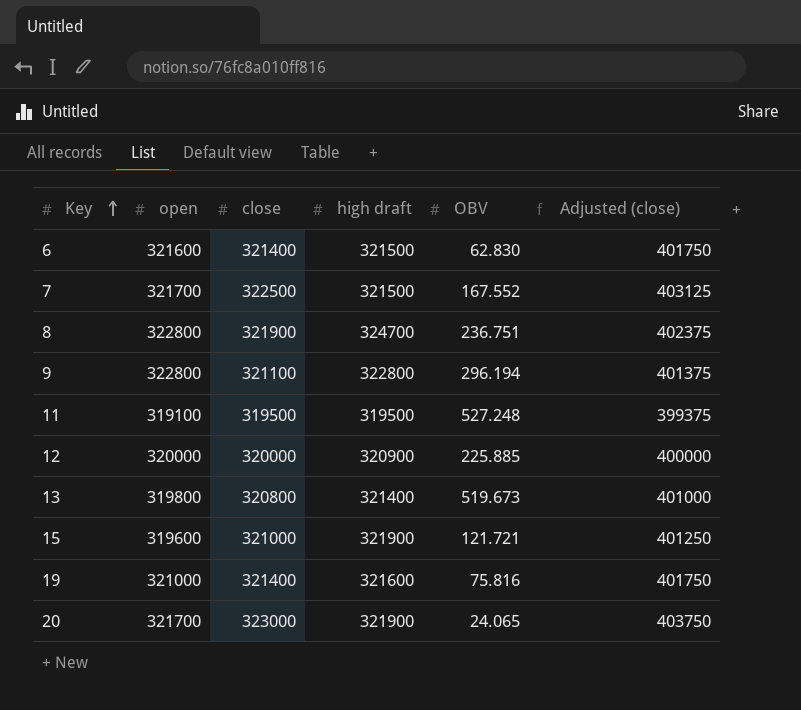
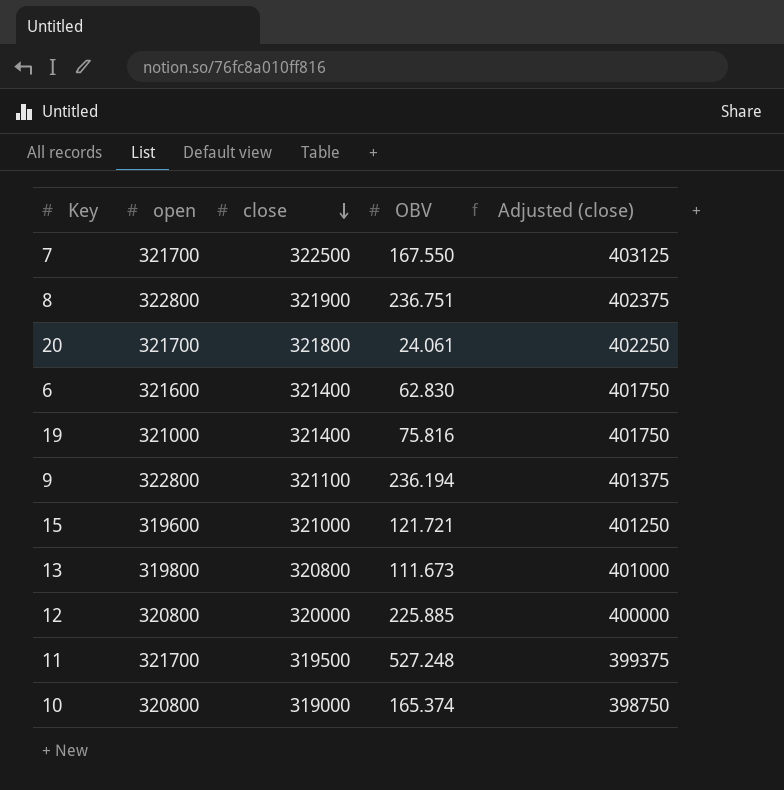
row order: Key ascending -> close descending
column high draft | position: 4 -> none
7 | OBV: 167.552 -> 167.550
20 | close: 323000 -> 321800
20 | OBV: 24.065 -> 24.061
20 | Adjusted (close): 403750 -> 402250
9 | OBV: 296.194 -> 236.194
13 | OBV: 519.673 -> 111.673
12 | open: 320000 -> 320800
11 | open: 319100 -> 321700
row 10: none -> 320800 | 319000 | 165.374 | 398750

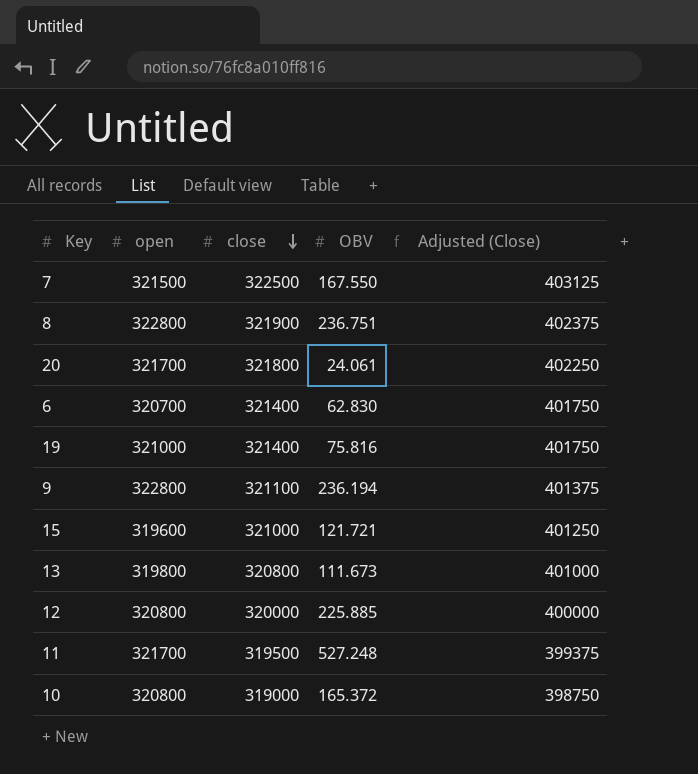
column name: Adjusted (close) -> Adjusted (Close)
7 | open: 321700 -> 321500
6 | open: 321600 -> 320700
10 | OBV: 165.374 -> 165.372

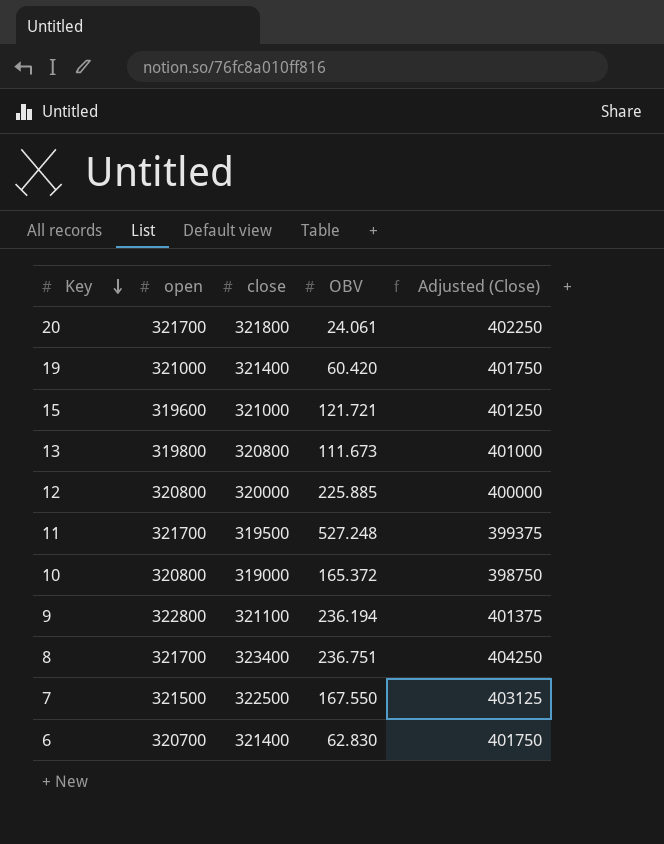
row order: close descending -> Key descending
19 | OBV: 75.816 -> 60.420
8 | open: 322800 -> 321700
8 | close: 321900 -> 323400
8 | Adjusted (Close): 402375 -> 404250

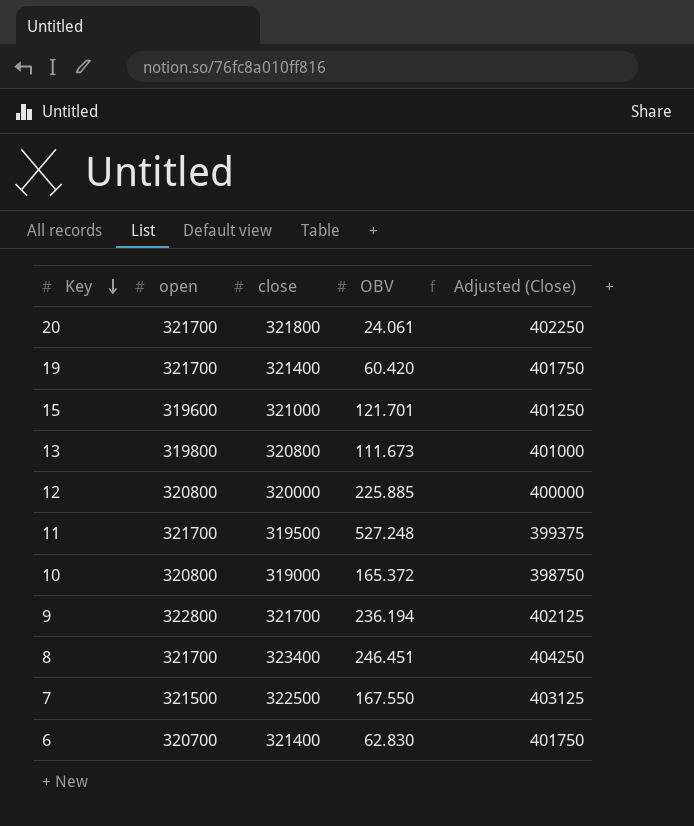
19 | open: 321000 -> 321700
15 | OBV: 121.721 -> 121.701
9 | close: 321100 -> 321700
9 | Adjusted (Close): 401375 -> 402125
8 | OBV: 236.751 -> 246.451

